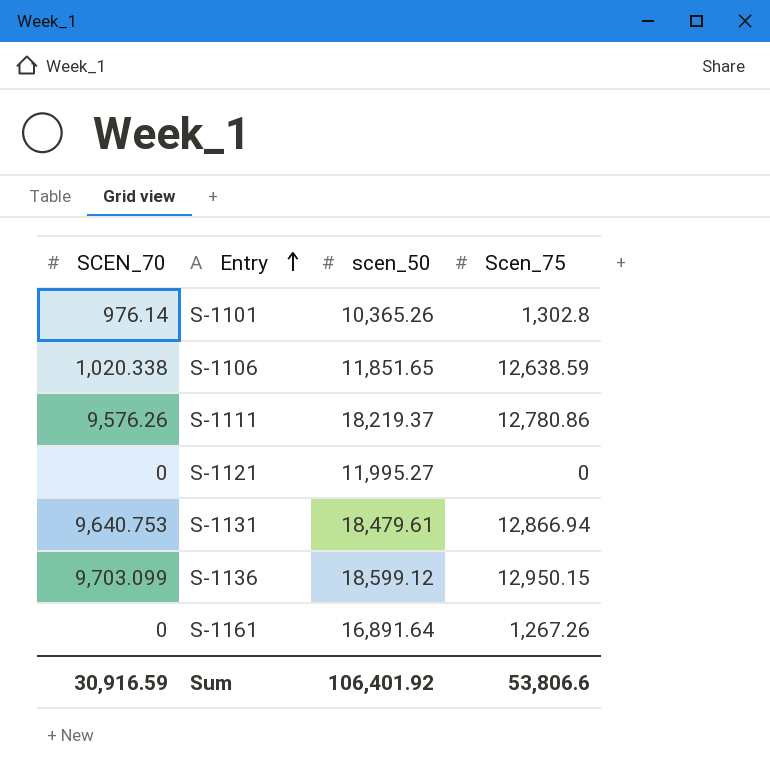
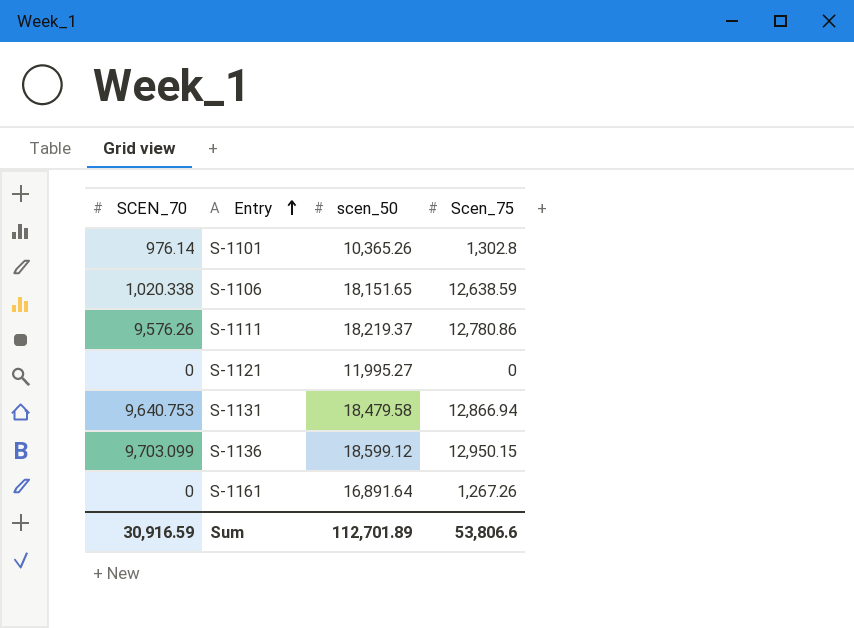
S-1106 | scen_50: 11,851.65 -> 18,151.65
S-1131 | scen_50: 18,479.61 -> 18,479.58
Sum | scen_50: 106,401.92 -> 112,701.89

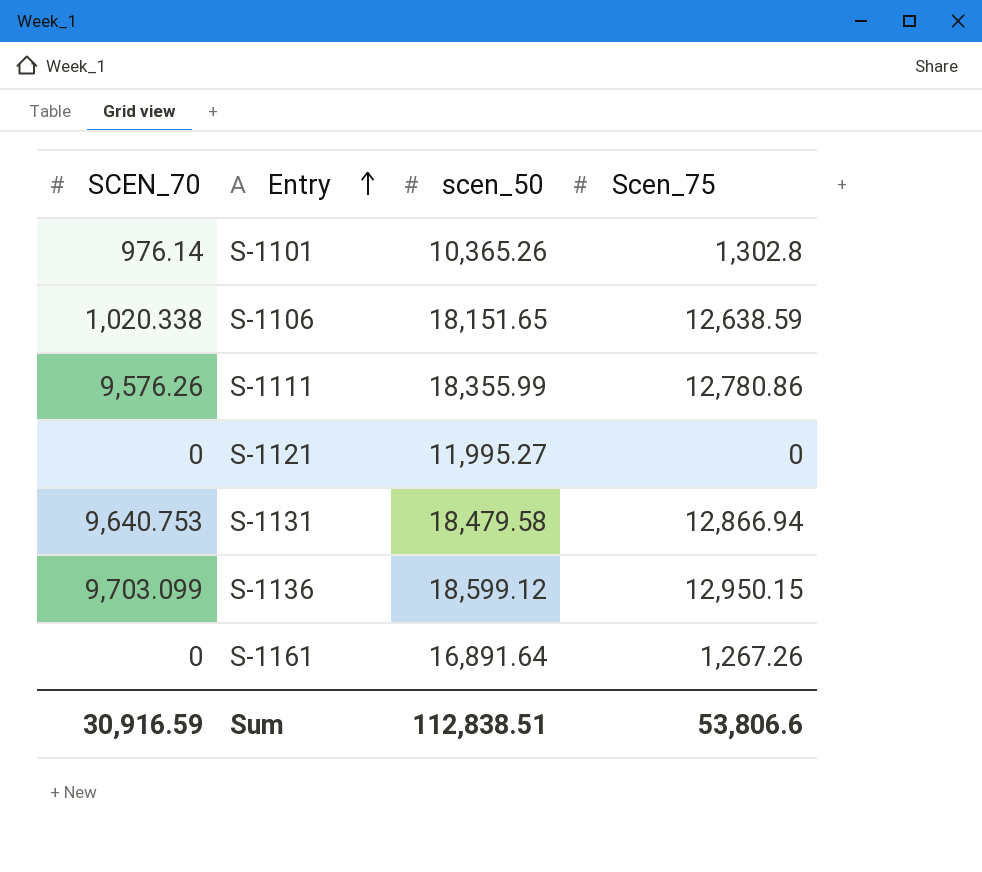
S-1111 | scen_50: 18,219.37 -> 18,355.99
Sum | scen_50: 112,701.89 -> 112,838.51

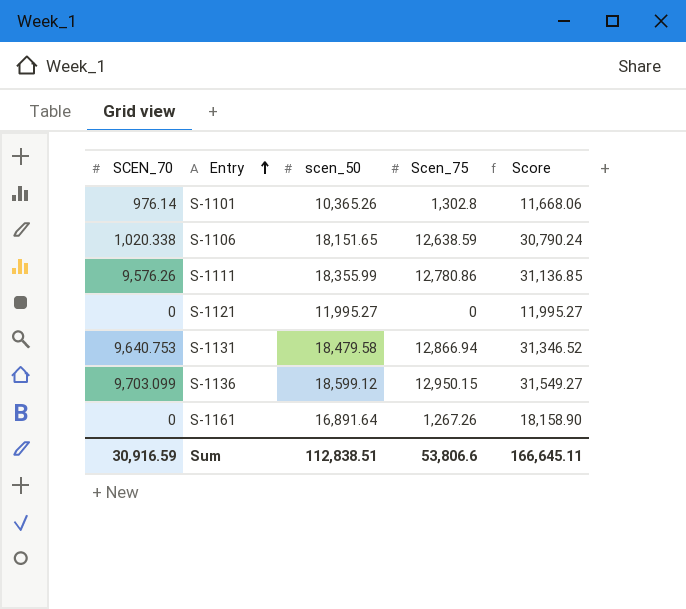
column Score | formula: none -> [scen_50] + [Scen_75]

